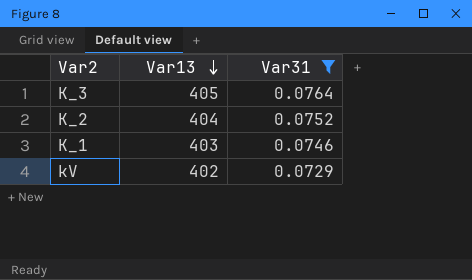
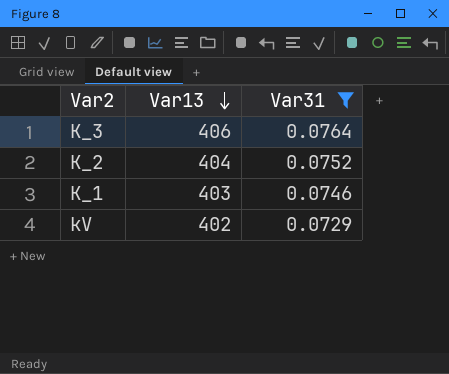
K_3 | Var13: 405 -> 406

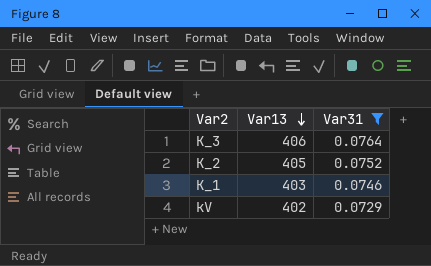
K_2 | Var13: 404 -> 405

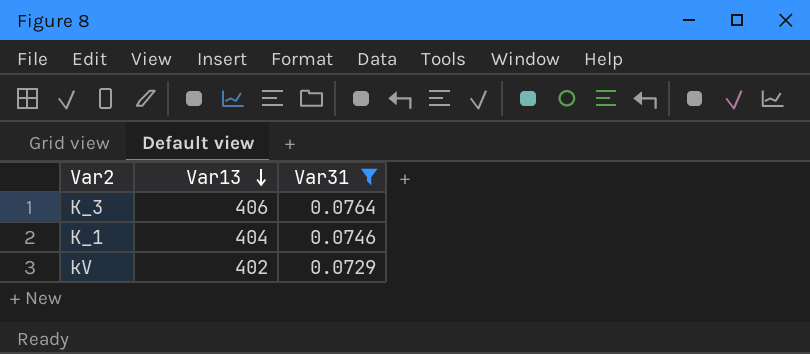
row K_2: 405 | 0.0752 -> none
K_1 | Var13: 403 -> 404

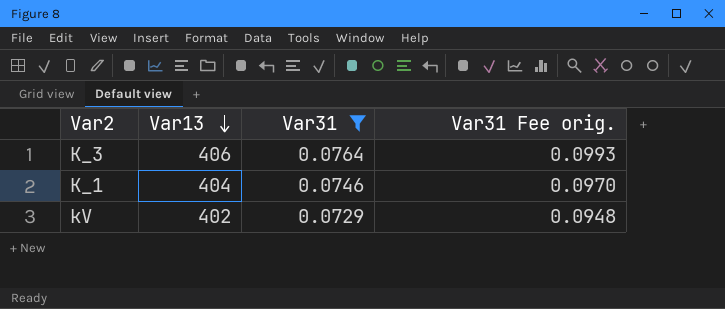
column Var31 Fee orig. | formula: none -> [Var31] * 1.3

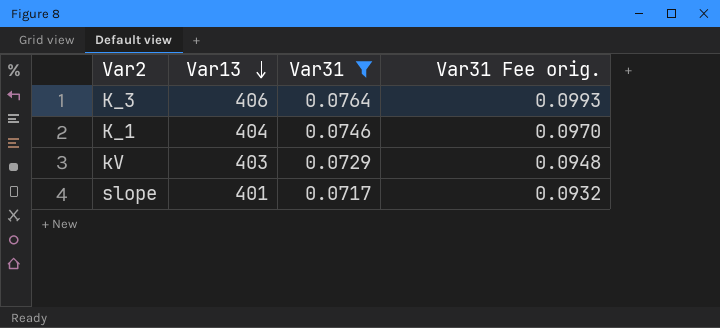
kV | Var13: 402 -> 403
row slope: none -> 401 | 0.0717 | 0.0932

